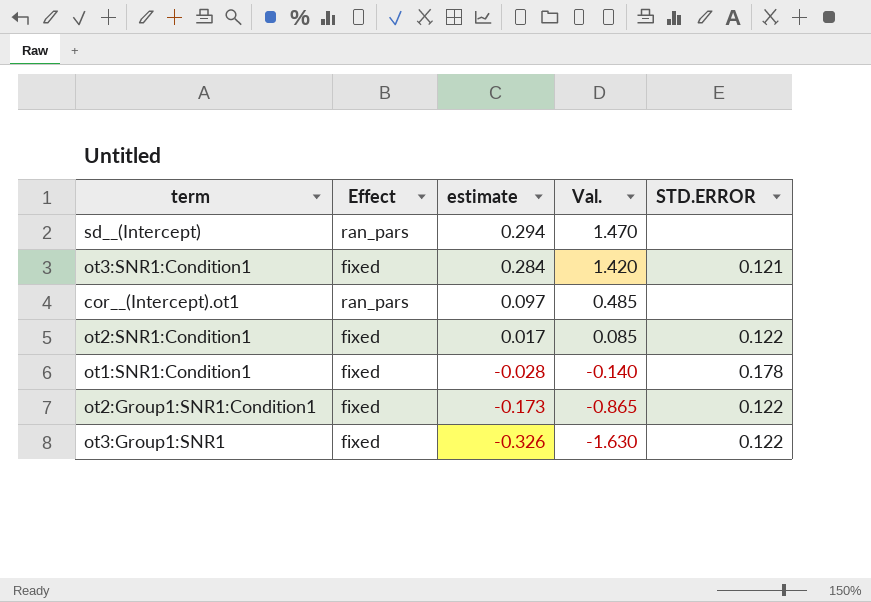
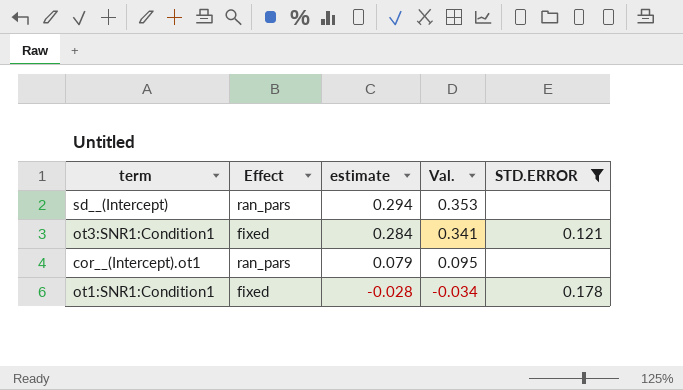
filter: none -> STD.ERROR != 0.122
column Val. | formula: [estimate] * 5 -> [estimate] * 1.2
cor__(Intercept).ot1 | estimate: 0.097 -> 0.079

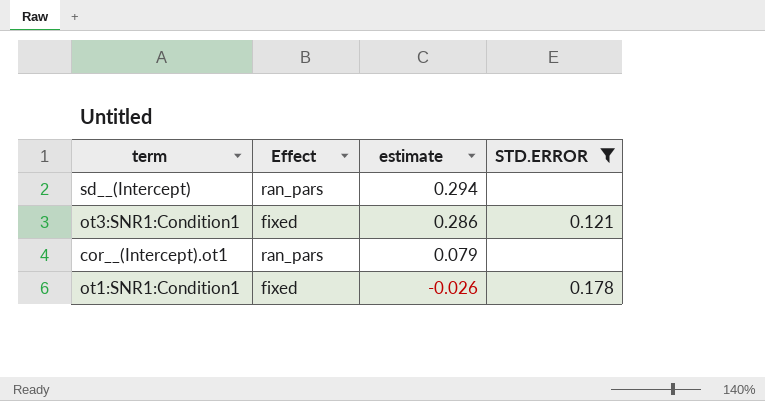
column Val. | formula: [estimate] * 1.2 -> none
ot3:SNR1:Condition1 | estimate: 0.284 -> 0.286
ot1:SNR1:Condition1 | estimate: -0.028 -> -0.026

